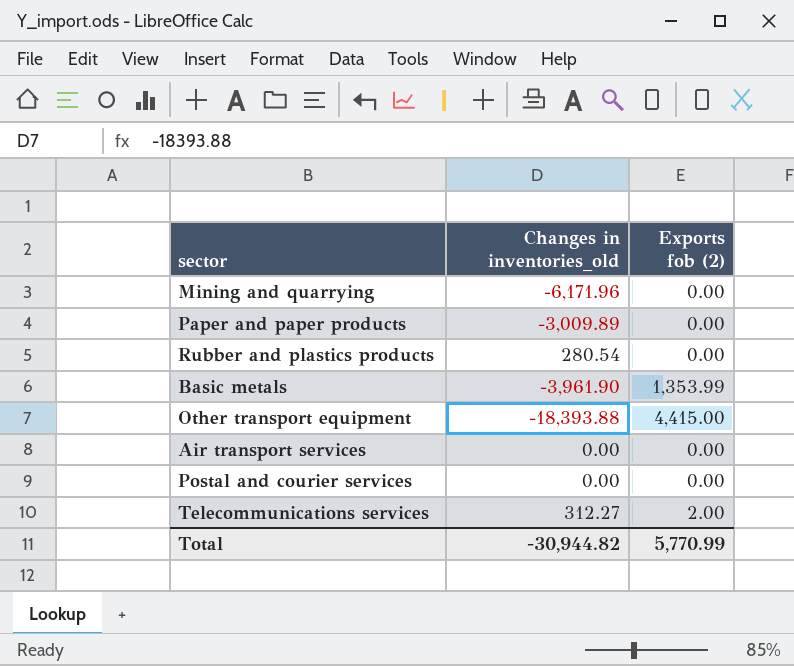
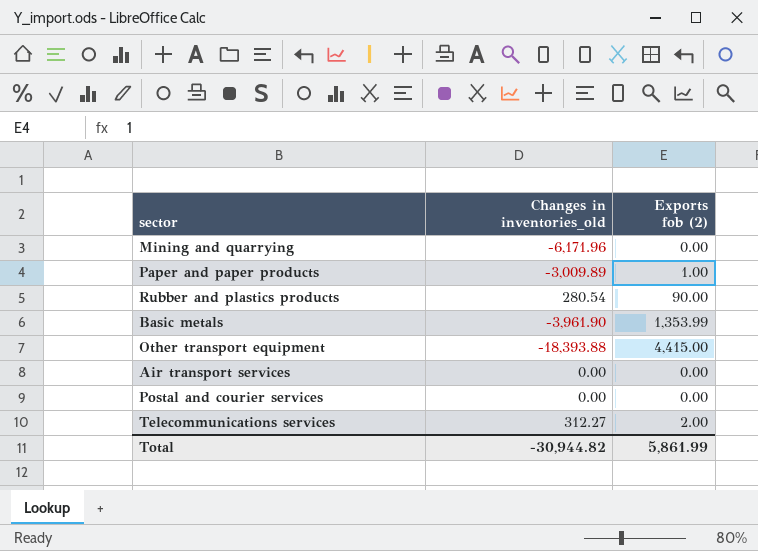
Paper and paper products | Exports fob (2): 0.00 -> 1.00
Rubber and plastics products | Exports fob (2): 0.00 -> 90.00
Total | Exports fob (2): 5,770.99 -> 5,861.99

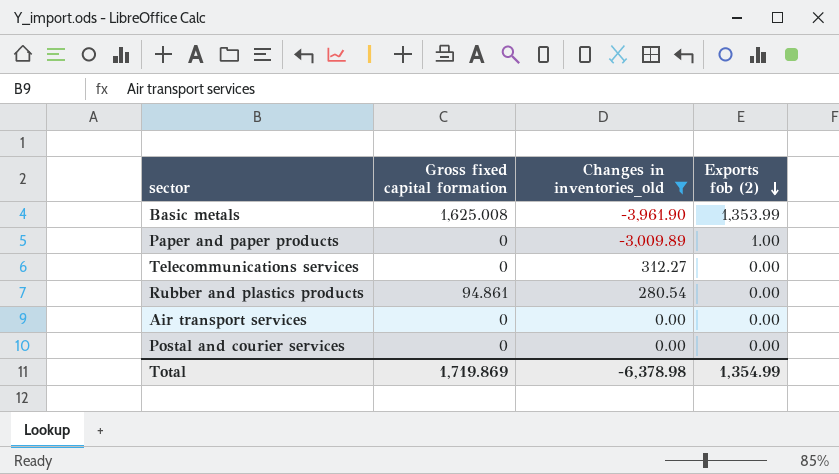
filter: none -> Changes in inventories_old >= -3,961.90
row order: none -> Exports fob (2) descending
column Gross fixed capital formation | position: none -> 2
Telecommunications services | Exports fob (2): 2.00 -> 0.00
Rubber and plastics products | Exports fob (2): 90.00 -> 0.00
Total | Changes in inventories_old: -30,944.82 -> -6,378.98
Total | Exports fob (2): 5,861.99 -> 1,354.99

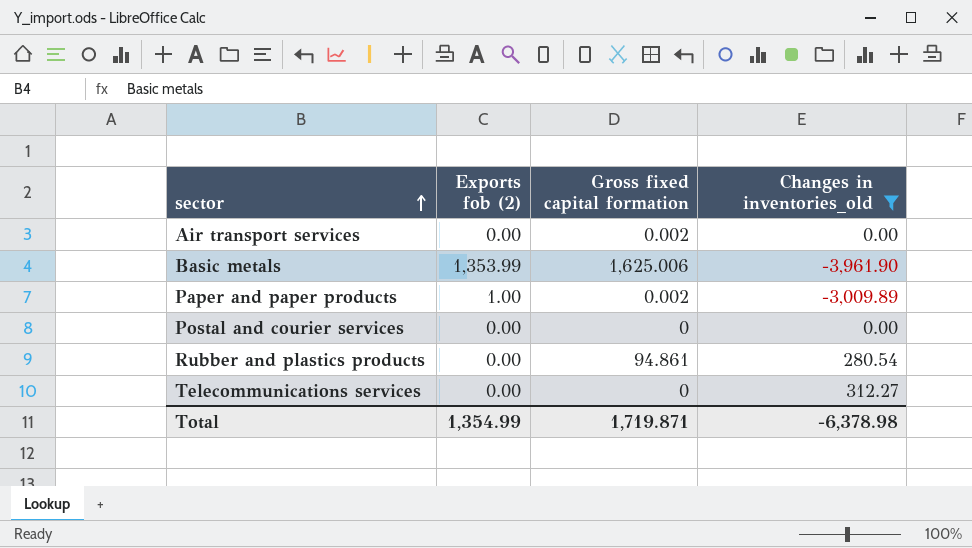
row order: Exports fob (2) descending -> sector ascending
column Exports fob (2) | position: 4 -> 2
Air transport services | Gross fixed capital formation: 0 -> 0.002
Basic metals | Gross fixed capital formation: 1,625.008 -> 1,625.006
Paper and paper products | Gross fixed capital formation: 0 -> 0.002
Total | Gross fixed capital formation: 1,719.869 -> 1,719.871

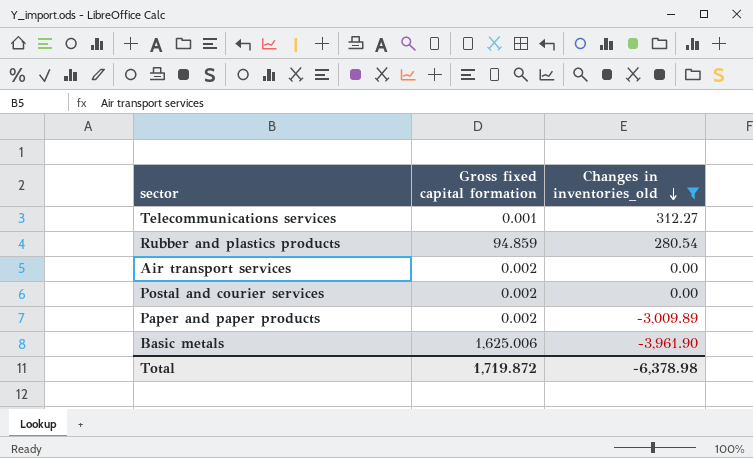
row order: sector ascending -> Changes in inventories_old descending
column Exports fob (2) | position: 2 -> none
Telecommunications services | Gross fixed capital formation: 0 -> 0.001
Rubber and plastics products | Gross fixed capital formation: 94.861 -> 94.859
Postal and courier services | Gross fixed capital formation: 0 -> 0.002
Total | Gross fixed capital formation: 1,719.871 -> 1,719.872

